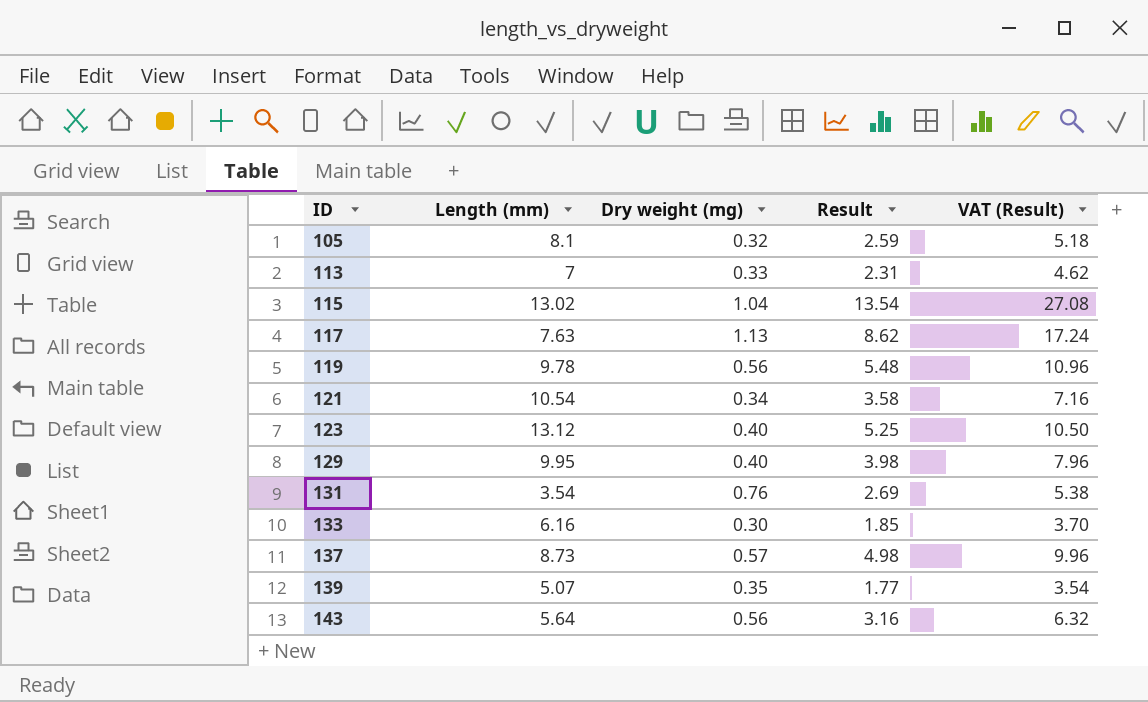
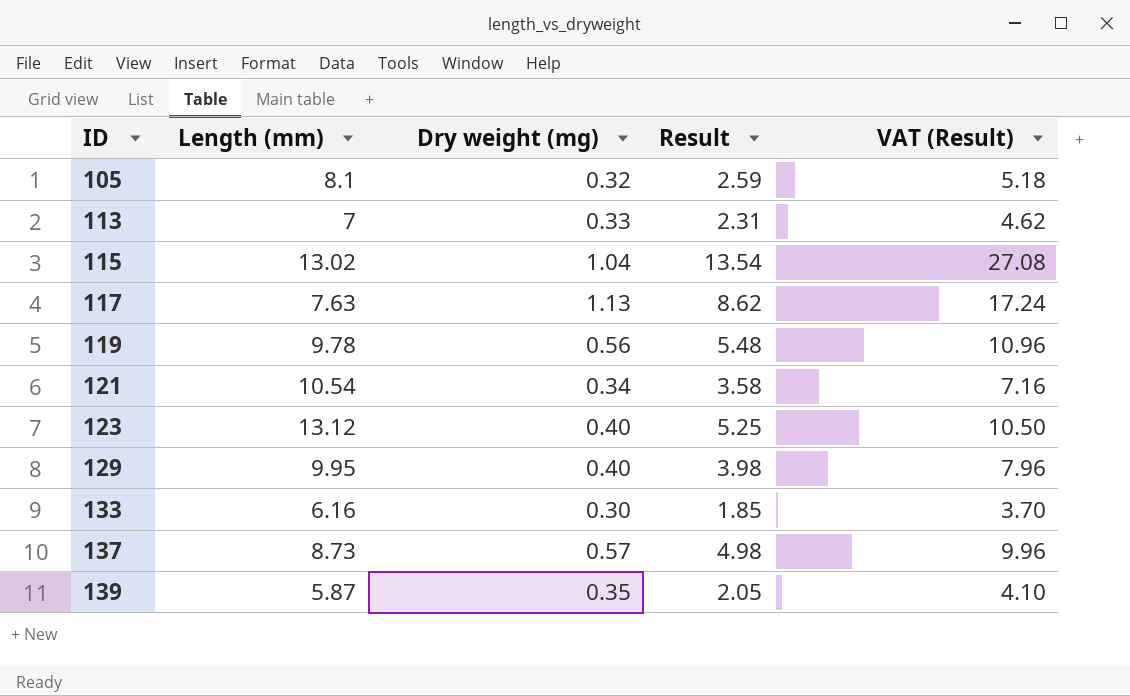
row 131: 3.54 | 0.76 | 2.69 | 5.38 -> none
row 143: 5.64 | 0.56 | 3.16 | 6.32 -> none
139 | Length (mm): 5.07 -> 5.87
139 | Result: 1.77 -> 2.05
139 | VAT (Result): 3.54 -> 4.10

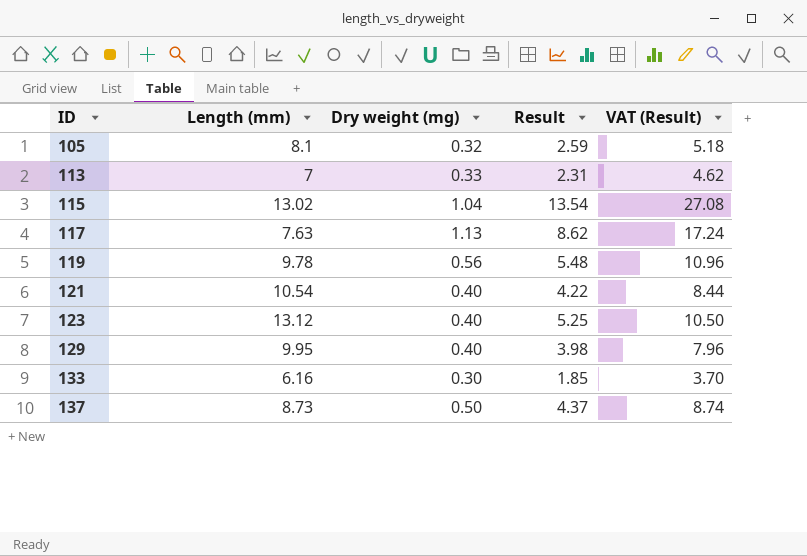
row 139: 5.87 | 0.35 | 2.05 | 4.10 -> none
121 | Dry weight (mg): 0.34 -> 0.40
121 | Result: 3.58 -> 4.22
121 | VAT (Result): 7.16 -> 8.44
137 | Dry weight (mg): 0.57 -> 0.50
137 | Result: 4.98 -> 4.37
137 | VAT (Result): 9.96 -> 8.74

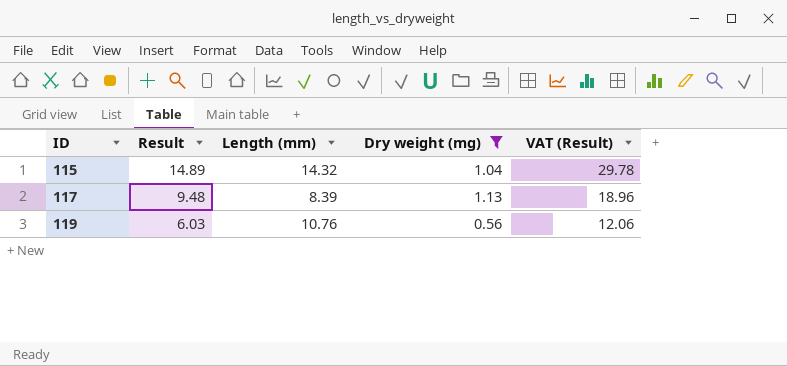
filter: none -> Dry weight (mg) >= 0.56
column Result | position: 4 -> 2
115 | Result: 13.54 -> 14.89
115 | Length (mm): 13.02 -> 14.32
115 | VAT (Result): 27.08 -> 29.78
117 | Result: 8.62 -> 9.48
117 | Length (mm): 7.63 -> 8.39
117 | VAT (Result): 17.24 -> 18.96
119 | Result: 5.48 -> 6.03
119 | Length (mm): 9.78 -> 10.76
119 | VAT (Result): 10.96 -> 12.06

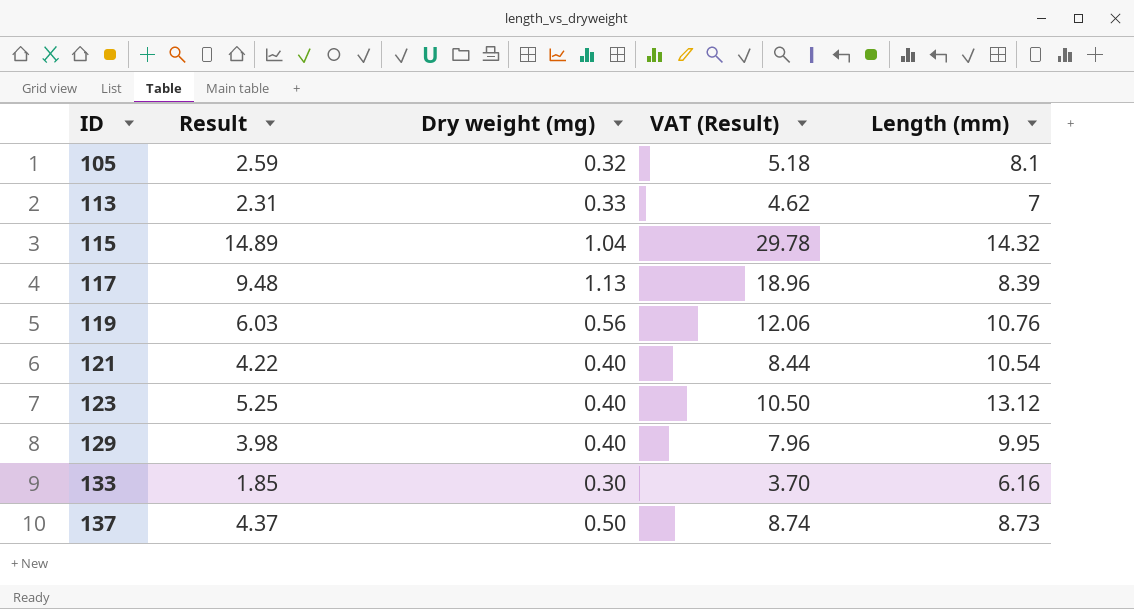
filter: Dry weight (mg) >= 0.56 -> none
column Length (mm) | position: 3 -> 5

